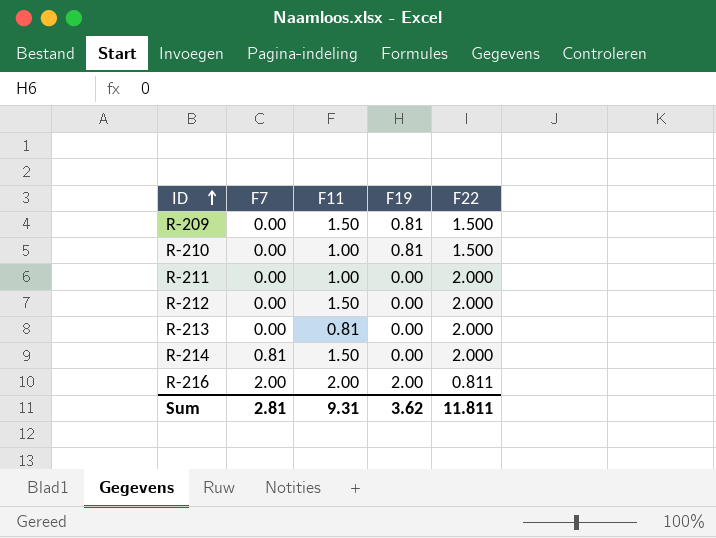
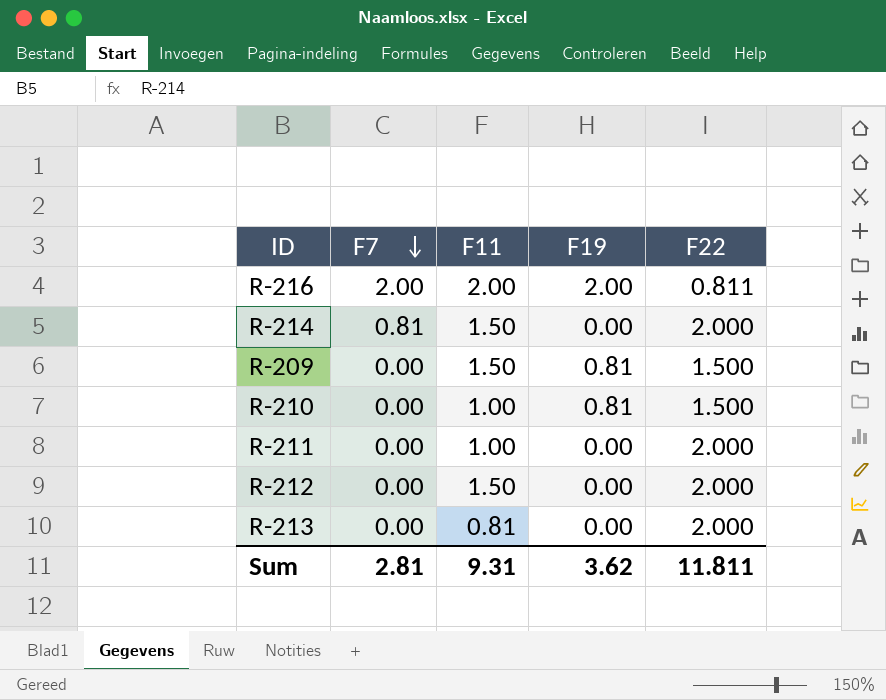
row order: ID ascending -> F7 descending

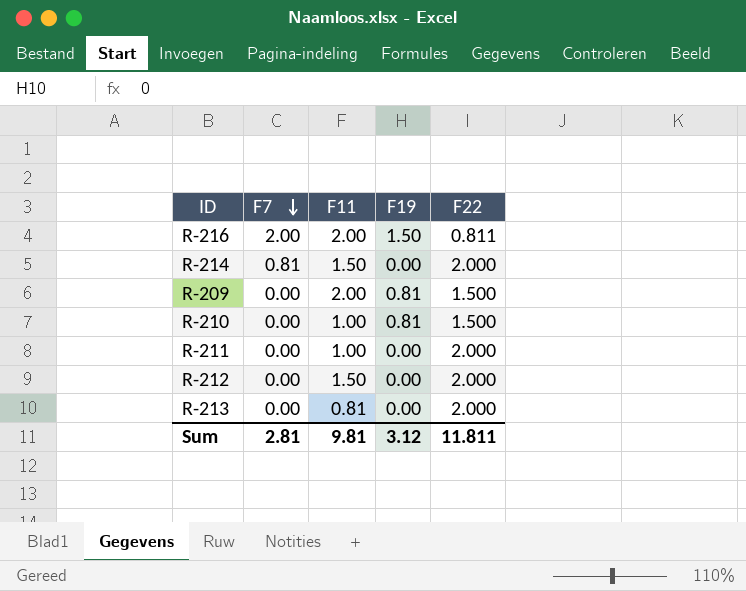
R-216 | F19: 2.00 -> 1.50
R-209 | F11: 1.50 -> 2.00
Sum | F11: 9.31 -> 9.81
Sum | F19: 3.62 -> 3.12

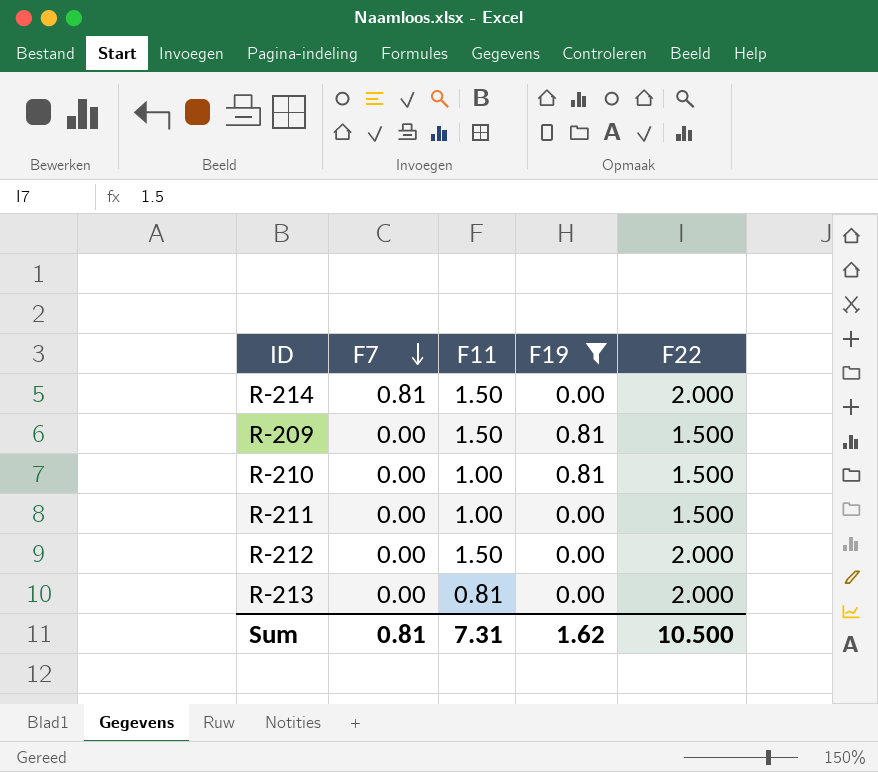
filter: none -> F19 != 1.50
R-209 | F11: 2.00 -> 1.50
R-211 | F22: 2.000 -> 1.500
Sum | F7: 2.81 -> 0.81
Sum | F11: 9.81 -> 7.31
Sum | F19: 3.12 -> 1.62
Sum | F22: 11.811 -> 10.500

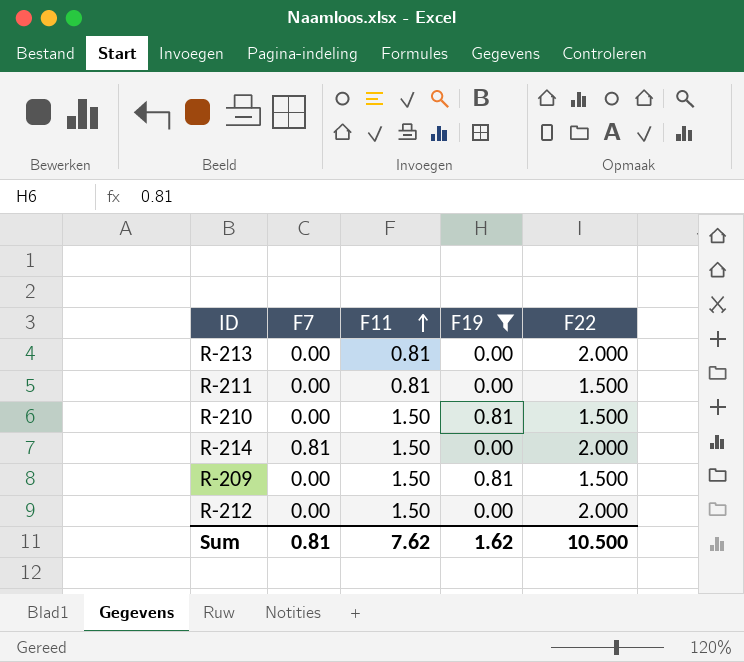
row order: F7 descending -> F11 ascending
R-211 | F11: 1.00 -> 0.81
R-210 | F11: 1.00 -> 1.50
Sum | F11: 7.31 -> 7.62

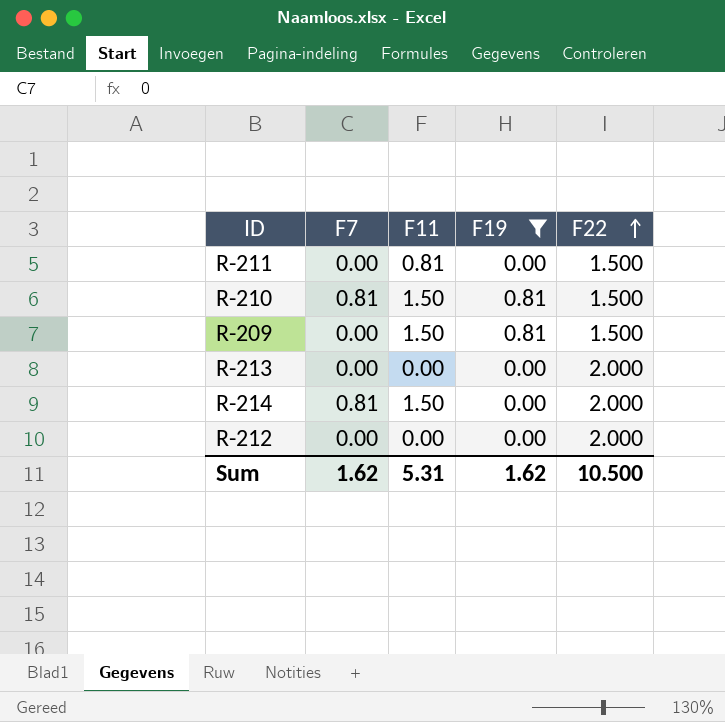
row order: F11 ascending -> F22 ascending
R-210 | F7: 0.00 -> 0.81
R-213 | F11: 0.81 -> 0.00
R-212 | F11: 1.50 -> 0.00
Sum | F7: 0.81 -> 1.62
Sum | F11: 7.62 -> 5.31

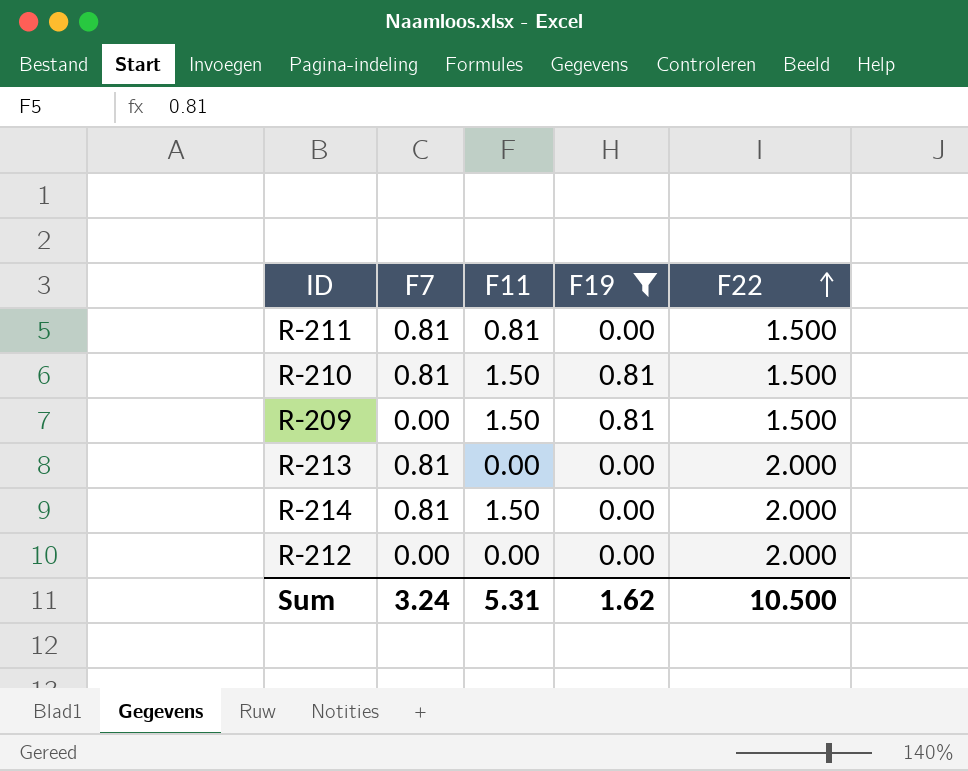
R-211 | F7: 0.00 -> 0.81
R-213 | F7: 0.00 -> 0.81
Sum | F7: 1.62 -> 3.24

